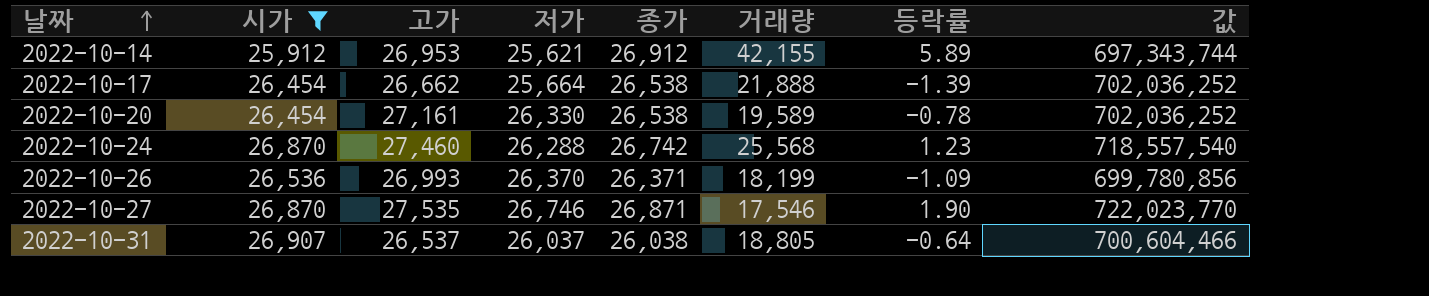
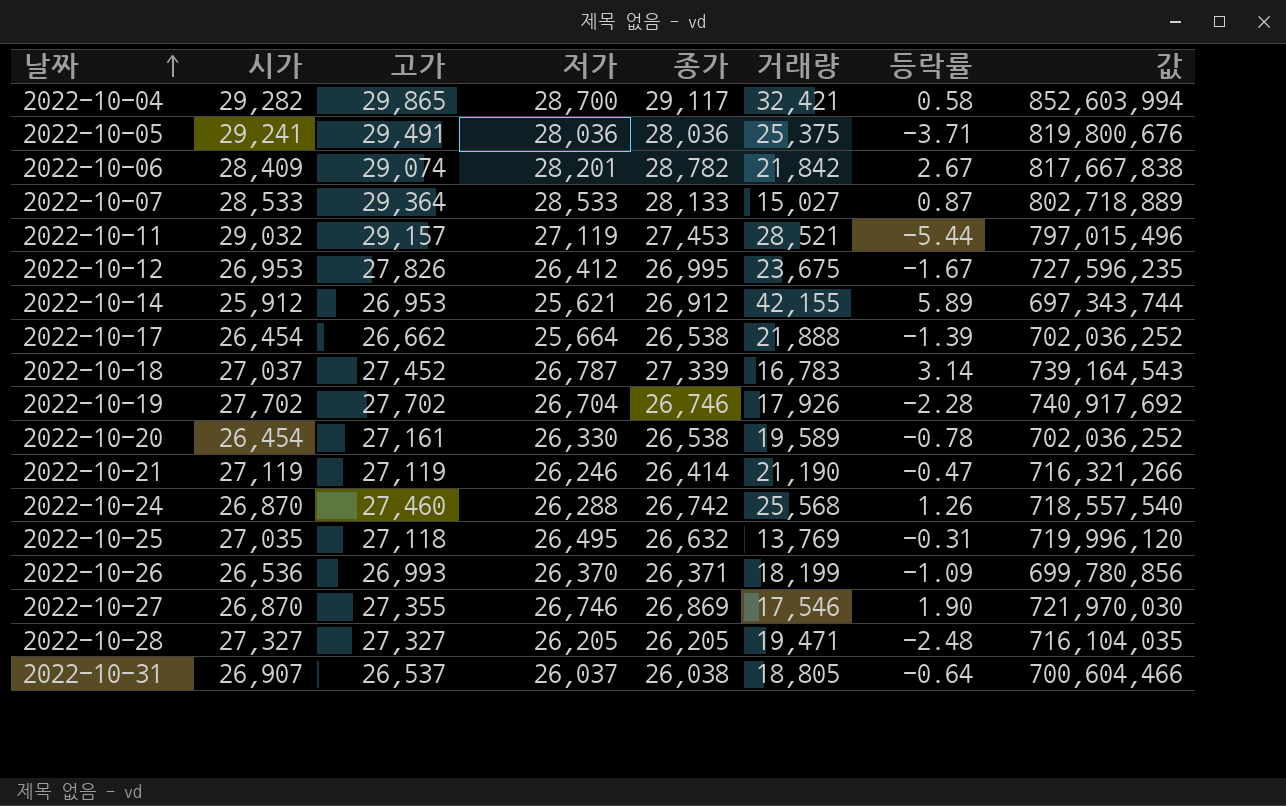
filter: 시가 <= 26,907 -> none
2022-10-24 | 등락률: 1.23 -> 1.26
2022-10-27 | 고가: 27,535 -> 27,355
2022-10-27 | 종가: 26,871 -> 26,869
2022-10-27 | 값: 722,023,770 -> 721,970,030

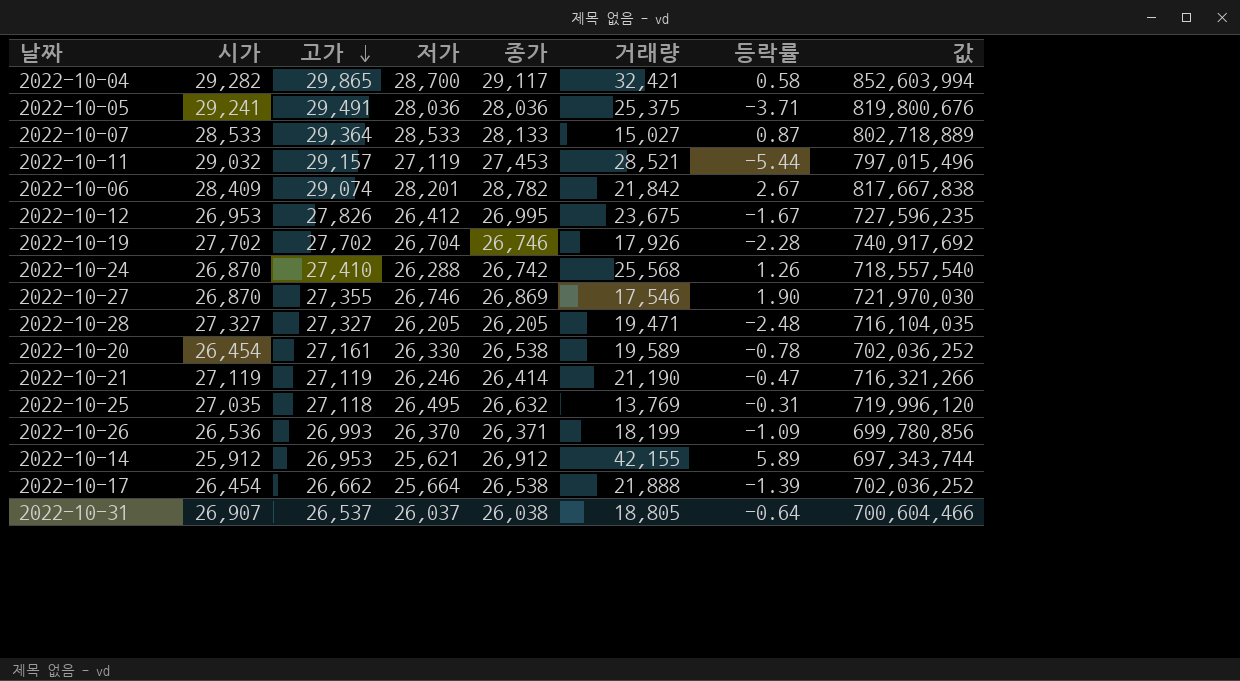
row order: 날짜 ascending -> 고가 descending
row 2022-10-18: 27,037 | 27,452 | 26,787 | 27,339 | 16,783 | 3.14 | 739,164,543 -> none
2022-10-24 | 고가: 27,460 -> 27,410

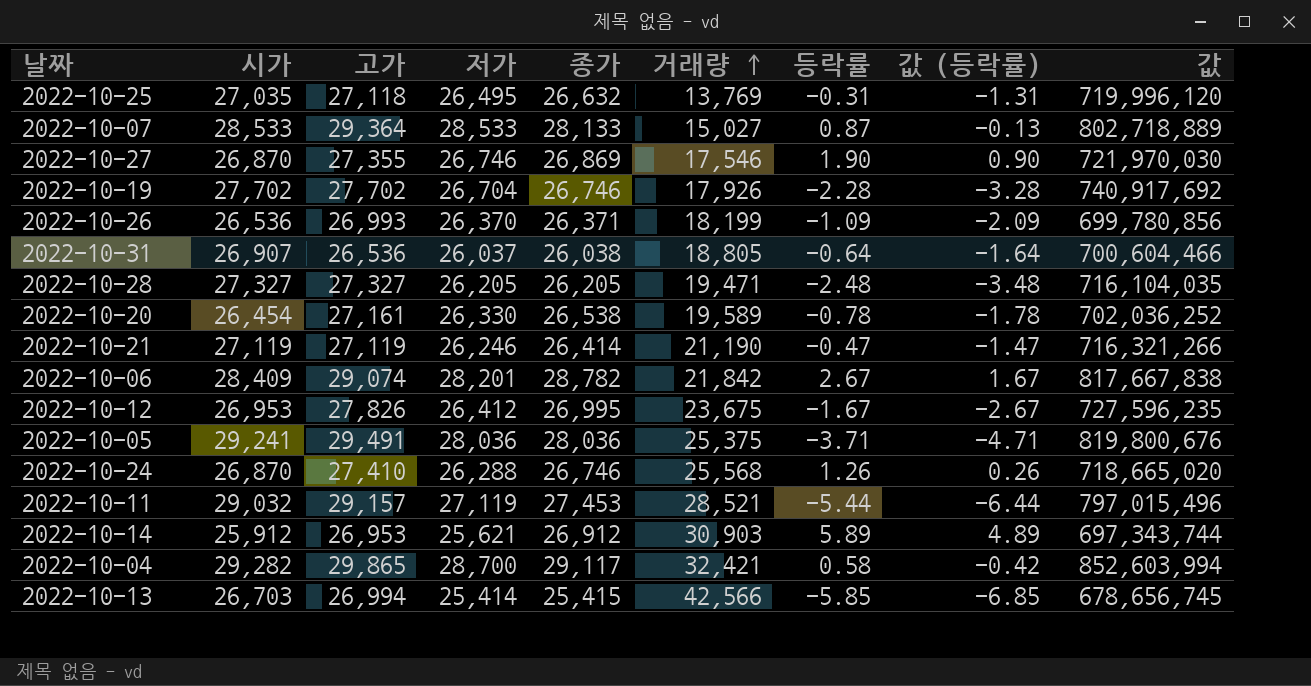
row order: 고가 descending -> 거래량 ascending
column 값 (등락률) | formula: none -> [등락률] - 1
row 2022-10-17: 26,454 | 26,662 | 25,664 | 26,538 | 21,888 | -1.39 | 702,036,252 -> none
2022-10-31 | 고가: 26,537 -> 26,536
2022-10-24 | 종가: 26,742 -> 26,746
2022-10-24 | 값: 718,557,540 -> 718,665,020
2022-10-14 | 거래량: 42,155 -> 30,903
row 2022-10-13: none -> 26,703 | 26,994 | 25,414 | 25,415 | 42,566 | -5.85 | -6.85 | 678,656,745

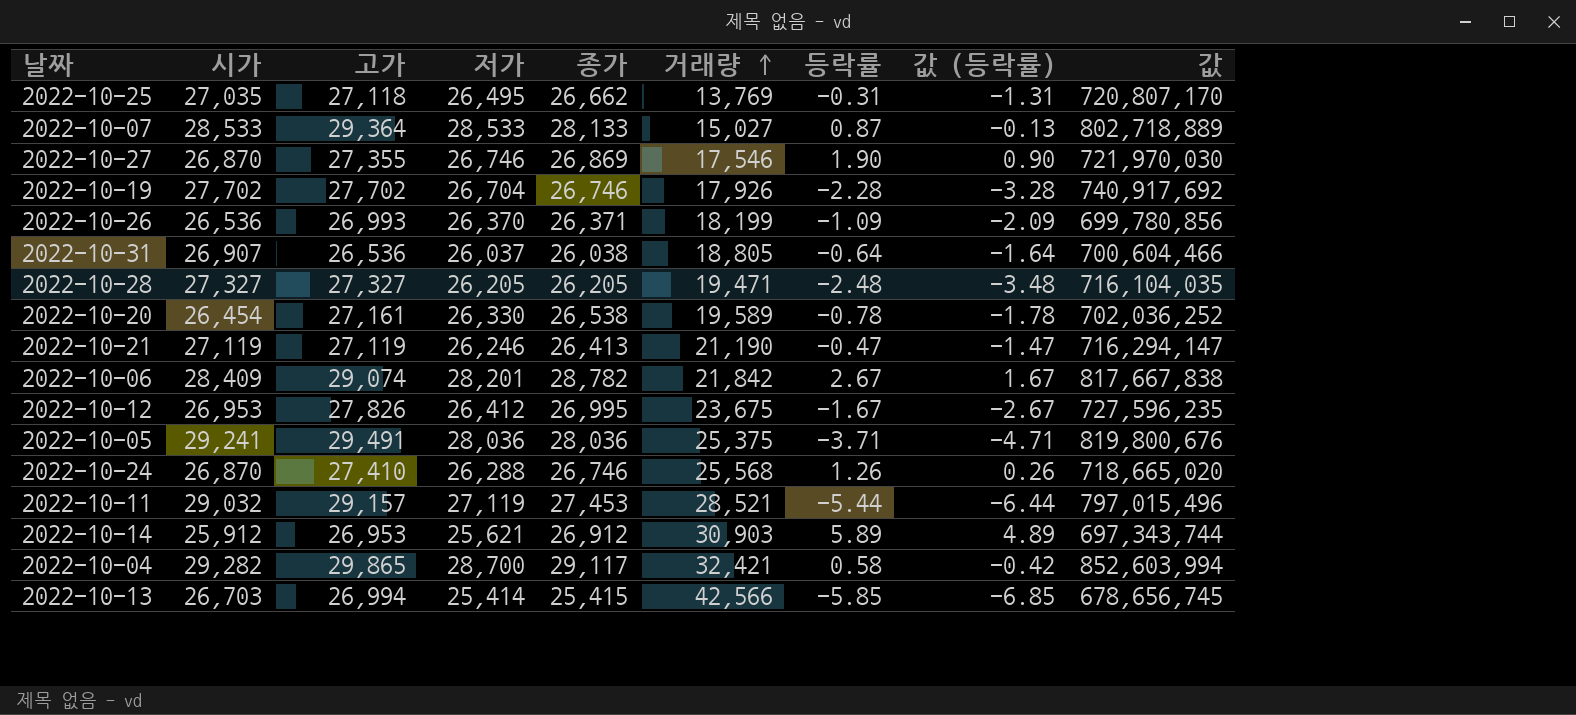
2022-10-25 | 종가: 26,632 -> 26,662
2022-10-25 | 값: 719,996,120 -> 720,807,170
2022-10-21 | 종가: 26,414 -> 26,413
2022-10-21 | 값: 716,321,266 -> 716,294,147

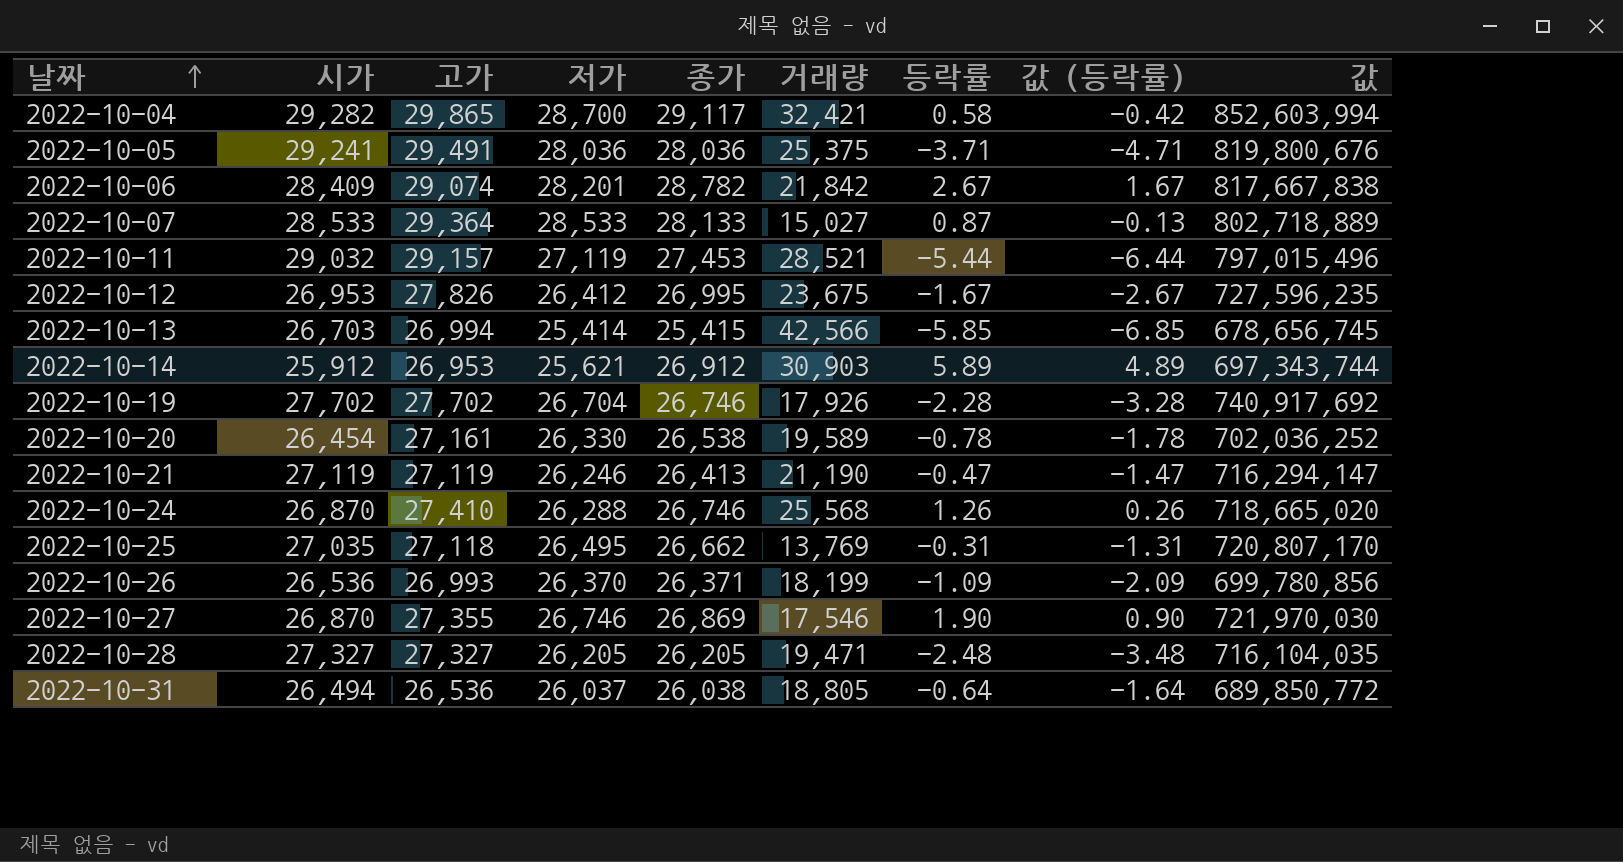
row order: 거래량 ascending -> 날짜 ascending
2022-10-31 | 시가: 26,907 -> 26,494
2022-10-31 | 값: 700,604,466 -> 689,850,772

